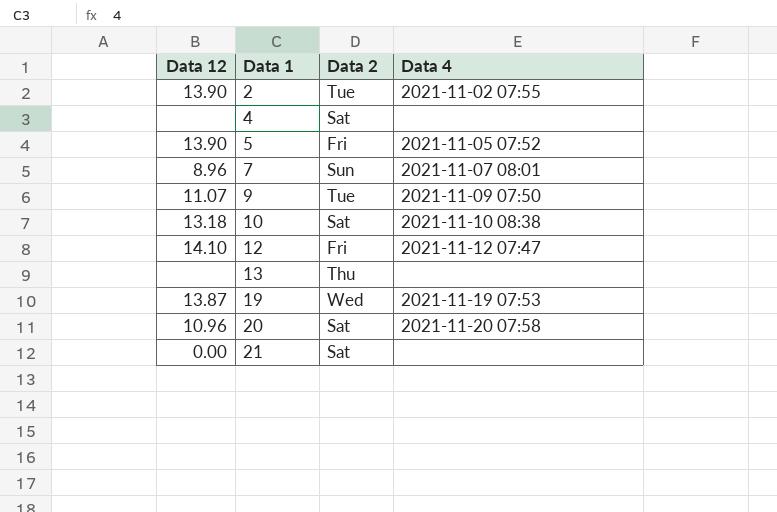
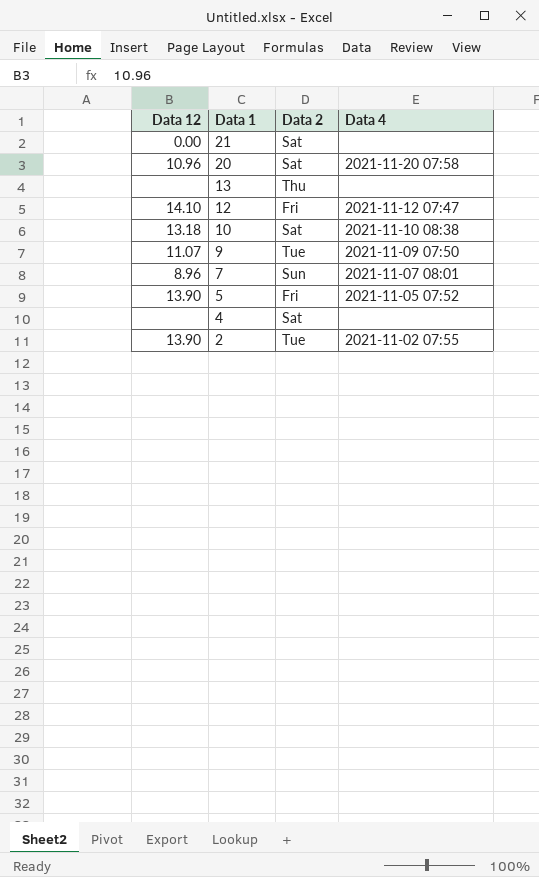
row order: Data 1 ascending -> Data 1 descending
row 19: 13.87 | Wed | 2021-11-19 07:53 -> none

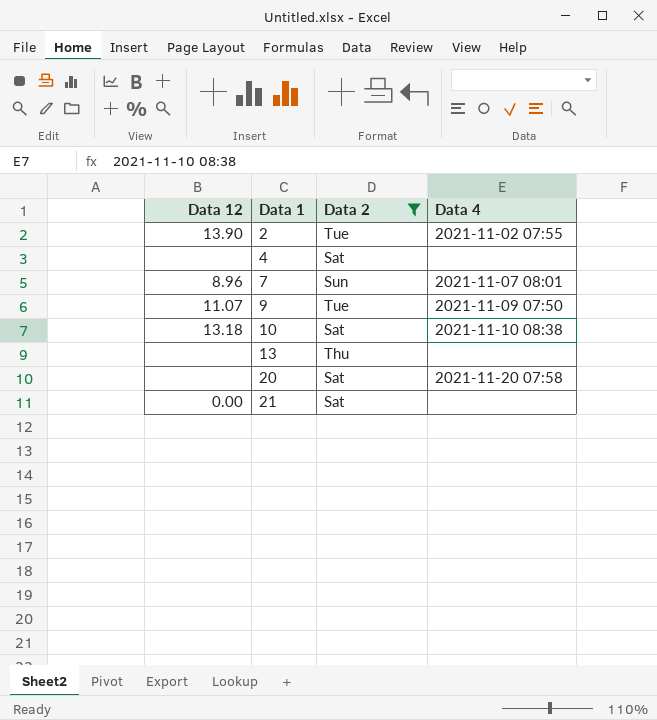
filter: none -> Data 2 != Fri
row order: Data 1 descending -> Data 1 ascending
20 | Data 12: 10.96 -> none

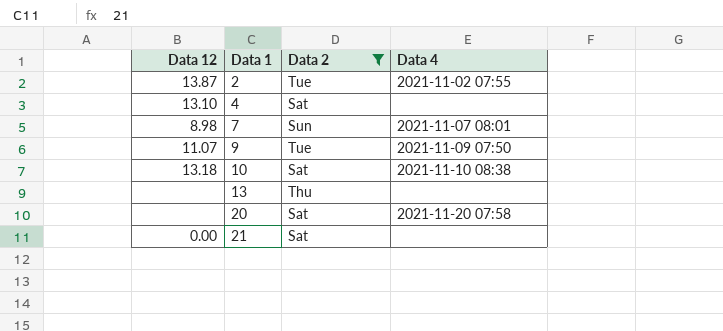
2 | Data 12: 13.90 -> 13.87
4 | Data 12: none -> 13.10
7 | Data 12: 8.96 -> 8.98

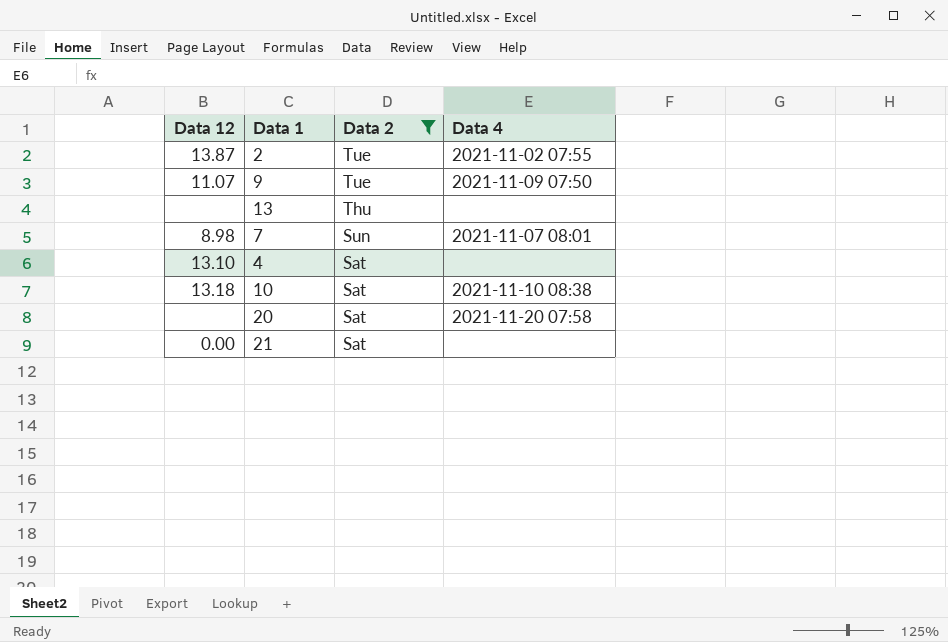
row order: Data 1 ascending -> Data 2 descending

